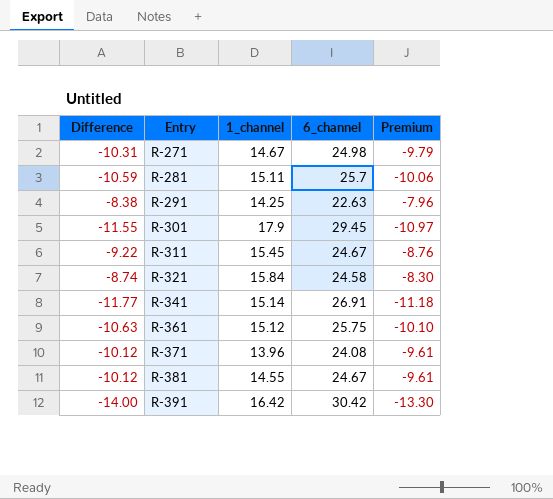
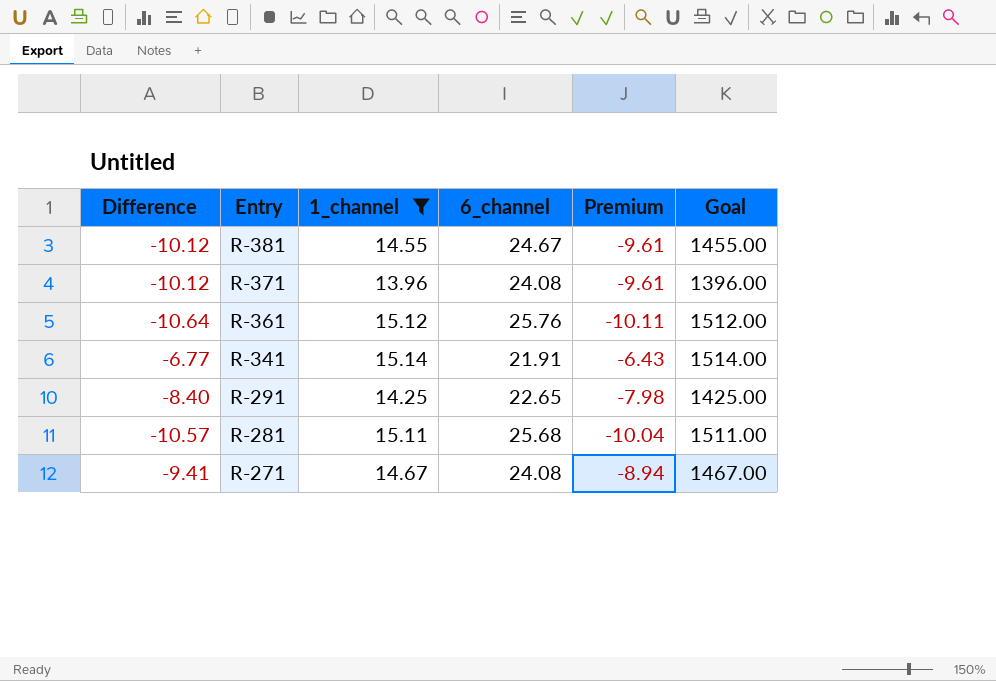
filter: none -> 1_channel <= 15.14
row order: Entry ascending -> Entry descending
column Goal | formula: none -> [1_channel] * 100
R-361 | Difference: -10.63 -> -10.64
R-361 | 6_channel: 25.75 -> 25.76
R-361 | Premium: -10.10 -> -10.11
R-341 | Difference: -11.77 -> -6.77
R-341 | 6_channel: 26.91 -> 21.91
R-341 | Premium: -11.18 -> -6.43
R-291 | Difference: -8.38 -> -8.40
R-291 | 6_channel: 22.63 -> 22.65
R-291 | Premium: -7.96 -> -7.98
R-281 | Difference: -10.59 -> -10.57
R-281 | 6_channel: 25.7 -> 25.68
R-281 | Premium: -10.06 -> -10.04
R-271 | Difference: -10.31 -> -9.41
R-271 | 6_channel: 24.98 -> 24.08
R-271 | Premium: -9.79 -> -8.94

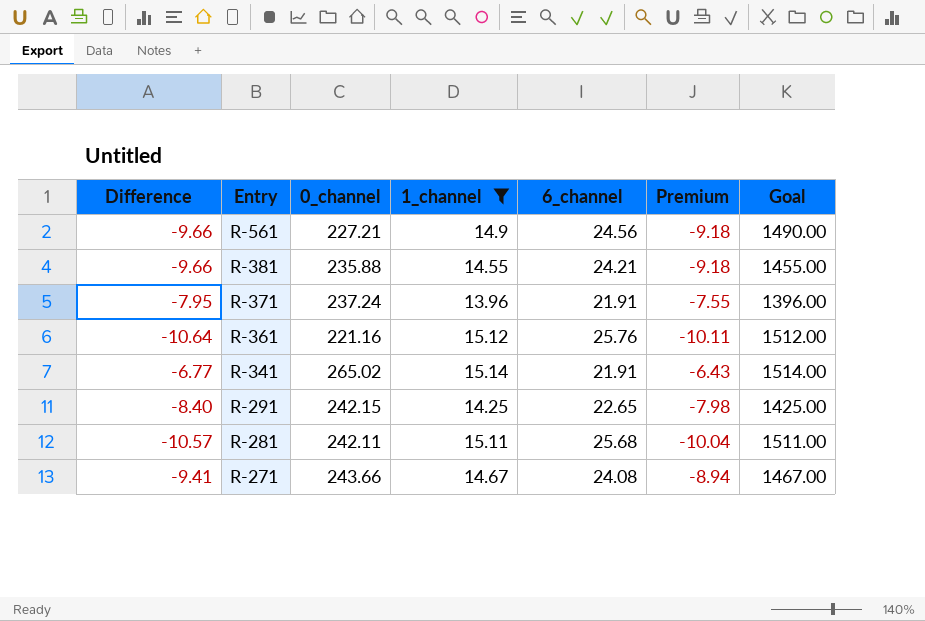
column 0_channel | position: none -> 3
row R-561: none -> -9.66 | 227.21 | 14.9 | 24.56 | -9.18 | 1490.00
R-381 | Difference: -10.12 -> -9.66
R-381 | 6_channel: 24.67 -> 24.21
R-381 | Premium: -9.61 -> -9.18
R-371 | Difference: -10.12 -> -7.95
R-371 | 6_channel: 24.08 -> 21.91
R-371 | Premium: -9.61 -> -7.55

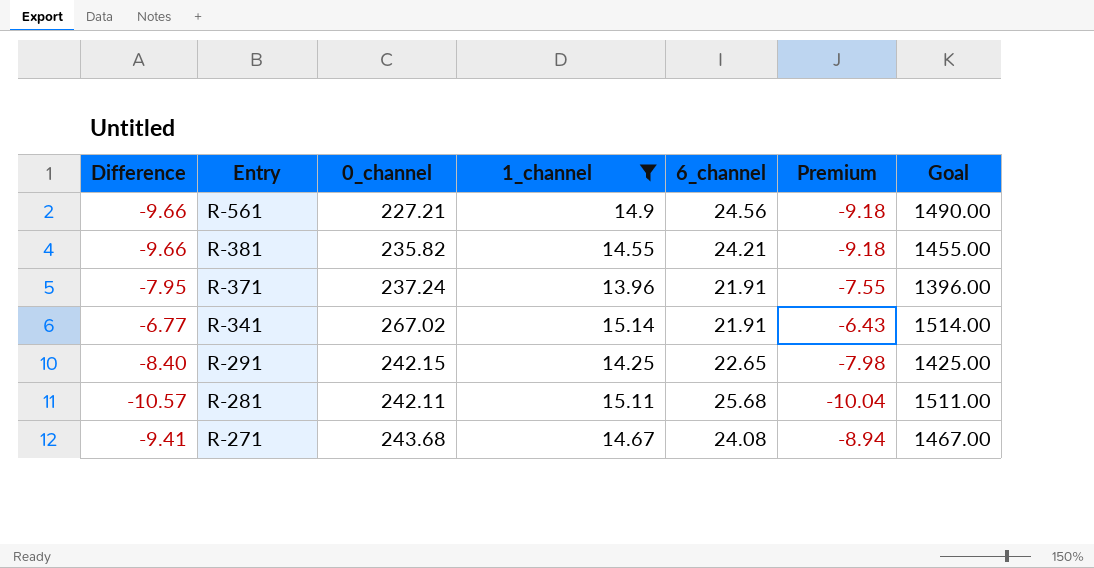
row R-361: -10.64 | 221.16 | 15.12 | 25.76 | -10.11 | 1512.00 -> none
R-381 | 0_channel: 235.88 -> 235.82
R-341 | 0_channel: 265.02 -> 267.02
R-271 | 0_channel: 243.66 -> 243.68

